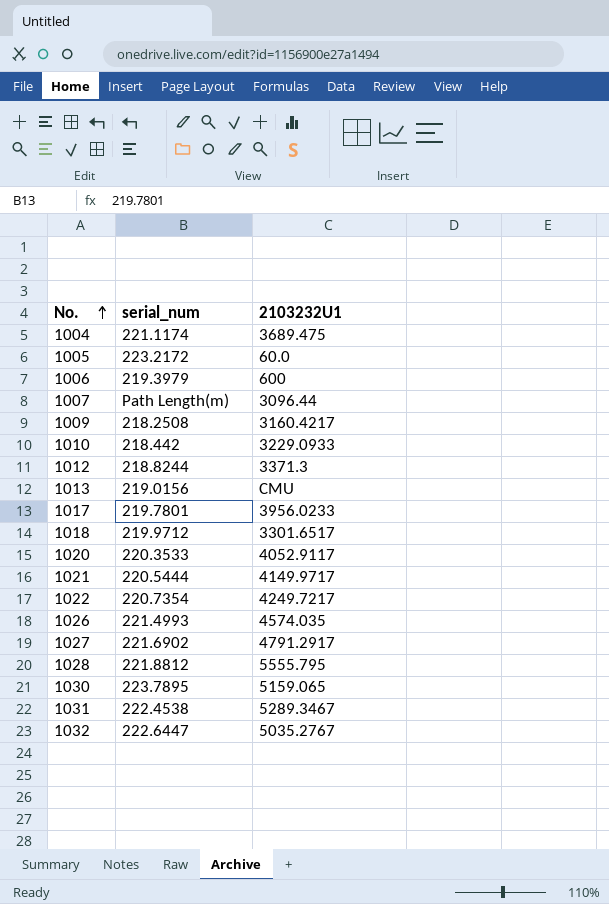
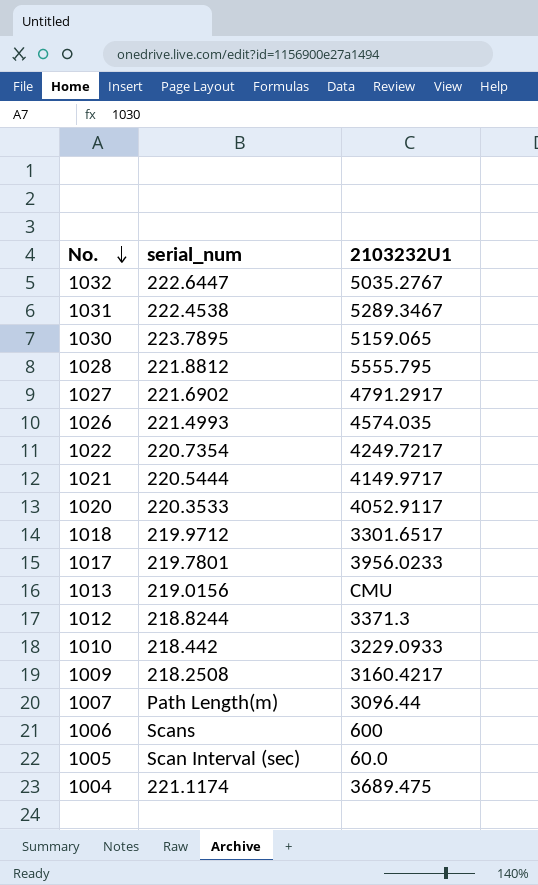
row order: No. ascending -> No. descending
1006 | serial_num: 219.3979 -> Scans
1005 | serial_num: 223.2172 -> Scan Interval (sec)

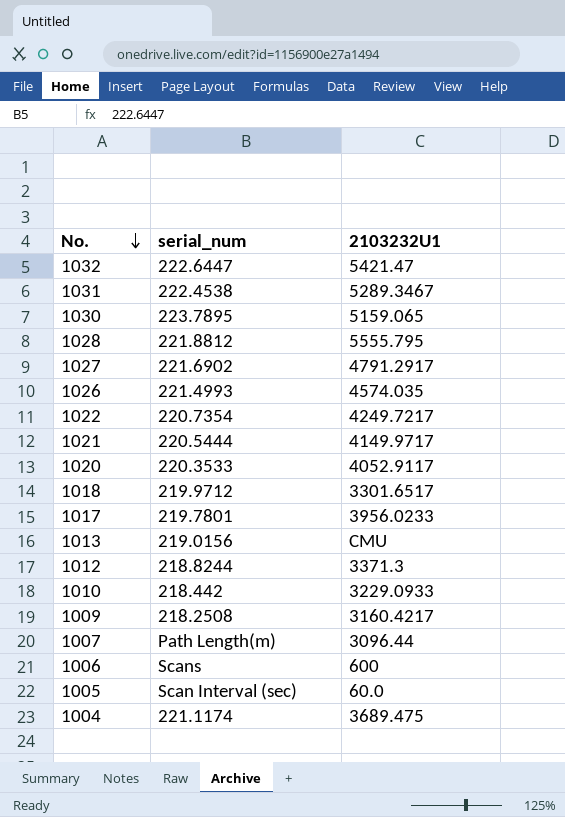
1032 | 2103232U1: 5035.2767 -> 5421.47

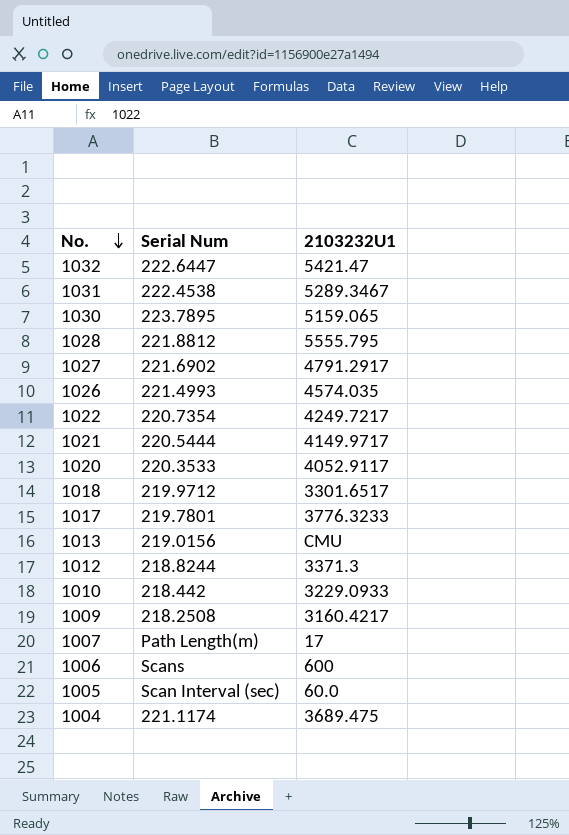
column name: serial_num -> Serial Num
1017 | 2103232U1: 3956.0233 -> 3776.3233
1007 | 2103232U1: 3096.44 -> 17

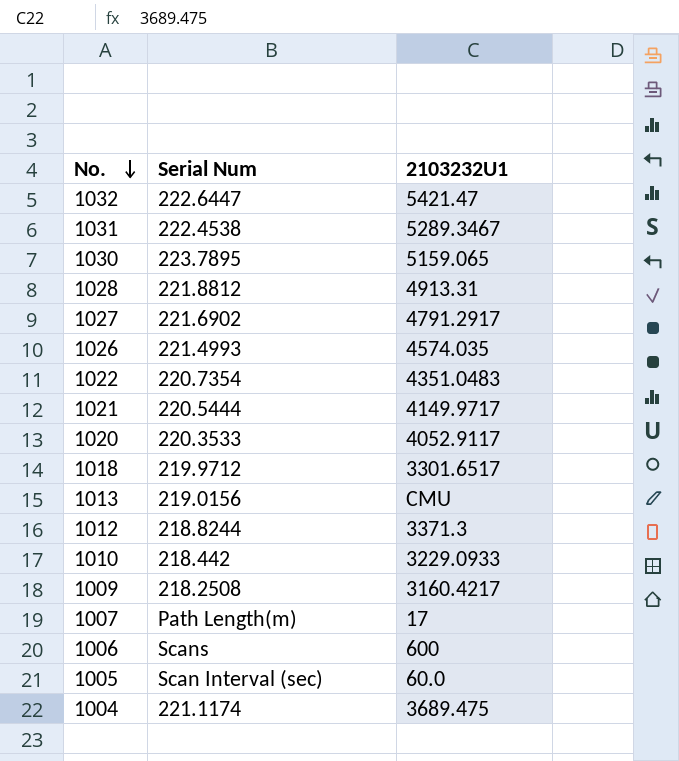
row 1017: 219.7801 | 3776.3233 -> none
1028 | 2103232U1: 5555.795 -> 4913.31
1022 | 2103232U1: 4249.7217 -> 4351.0483

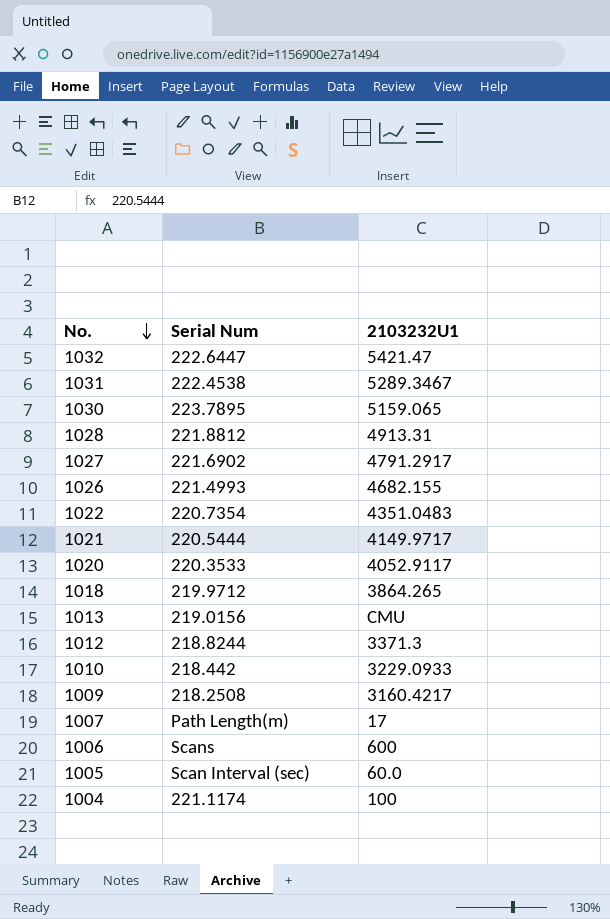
1026 | 2103232U1: 4574.035 -> 4682.155
1018 | 2103232U1: 3301.6517 -> 3864.265
1004 | 2103232U1: 3689.475 -> 100

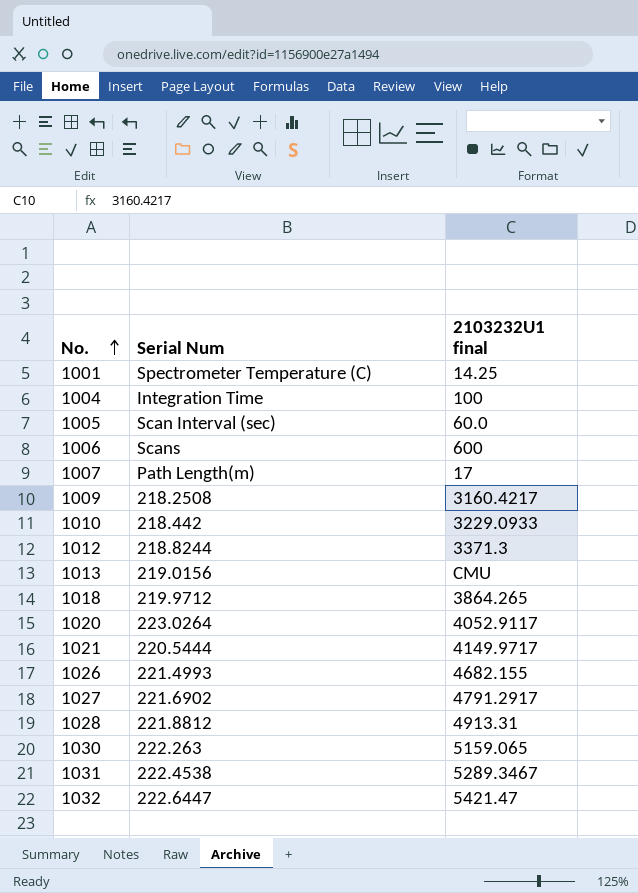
row order: No. descending -> No. ascending
column name: 2103232U1 -> 2103232U1 final
row 1022: 220.7354 | 4351.0483 -> none
row 1001: none -> Spectrometer Temperature (C) | 14.25
1004 | Serial Num: 221.1174 -> Integration Time
1020 | Serial Num: 220.3533 -> 223.0264
1030 | Serial Num: 223.7895 -> 222.263

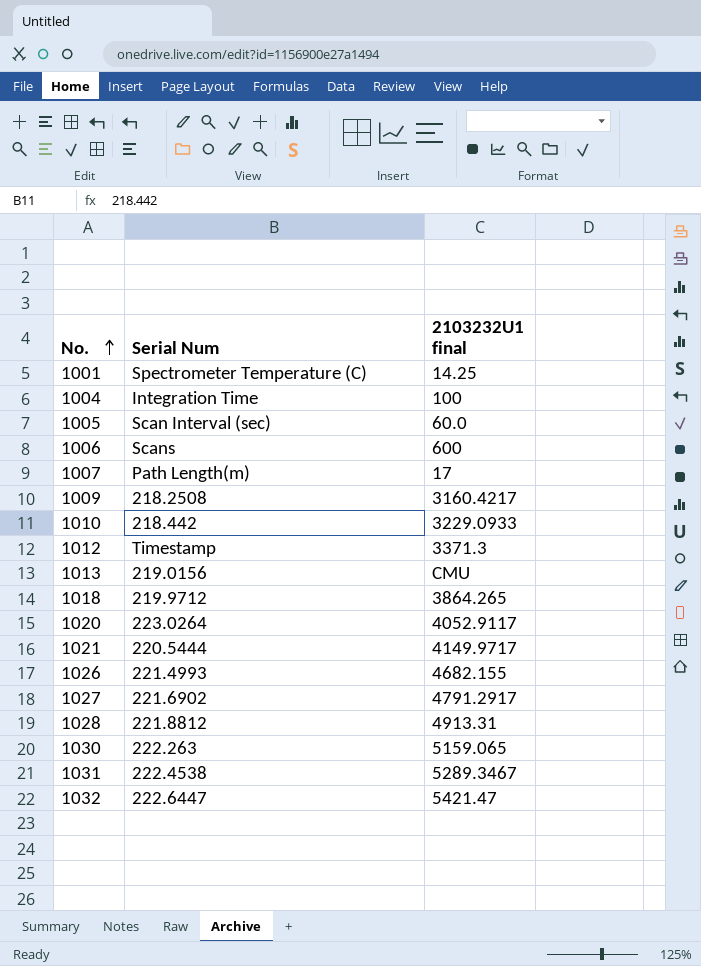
1012 | Serial Num: 218.8244 -> Timestamp

